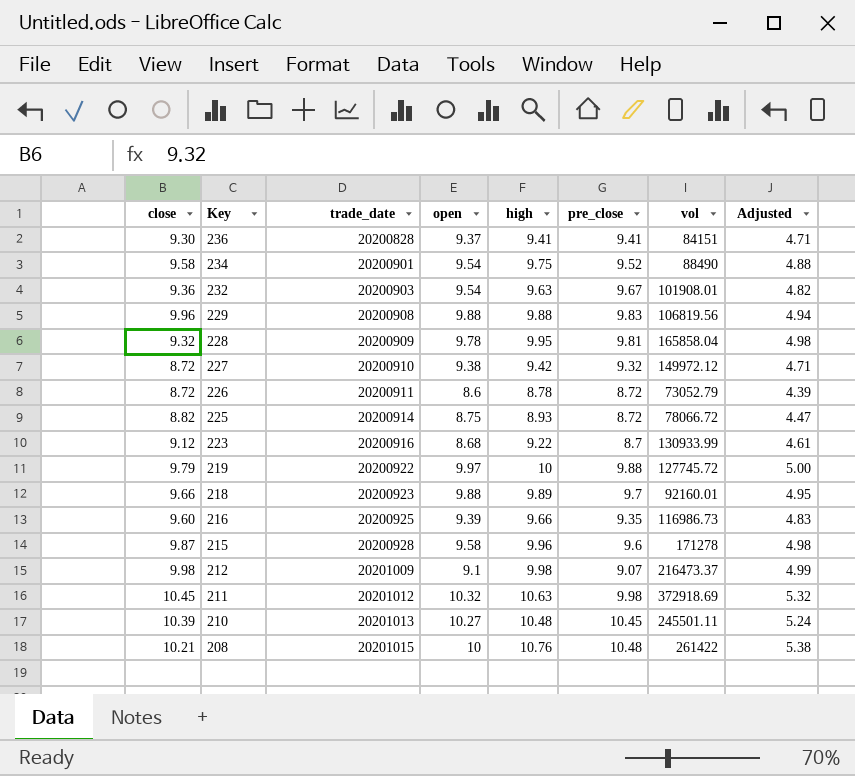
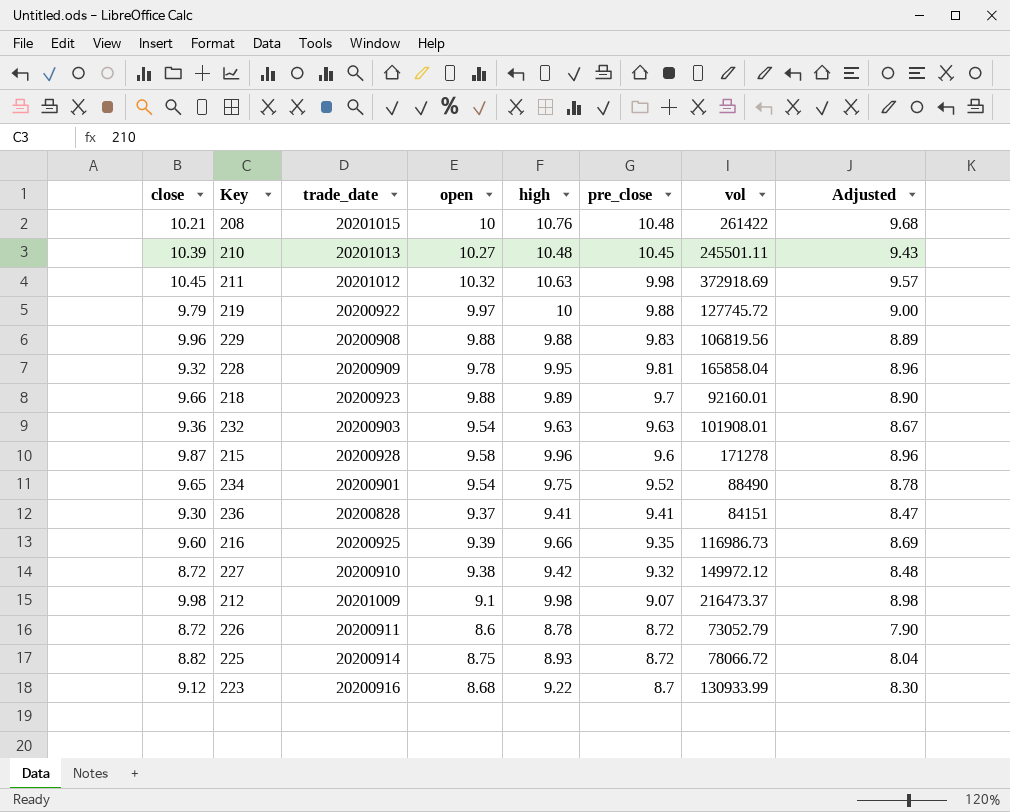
row order: Key descending -> pre_close descending
column Adjusted | formula: [high] * 0.5 -> [high] * 0.9
232 | pre_close: 9.67 -> 9.63
234 | close: 9.58 -> 9.65

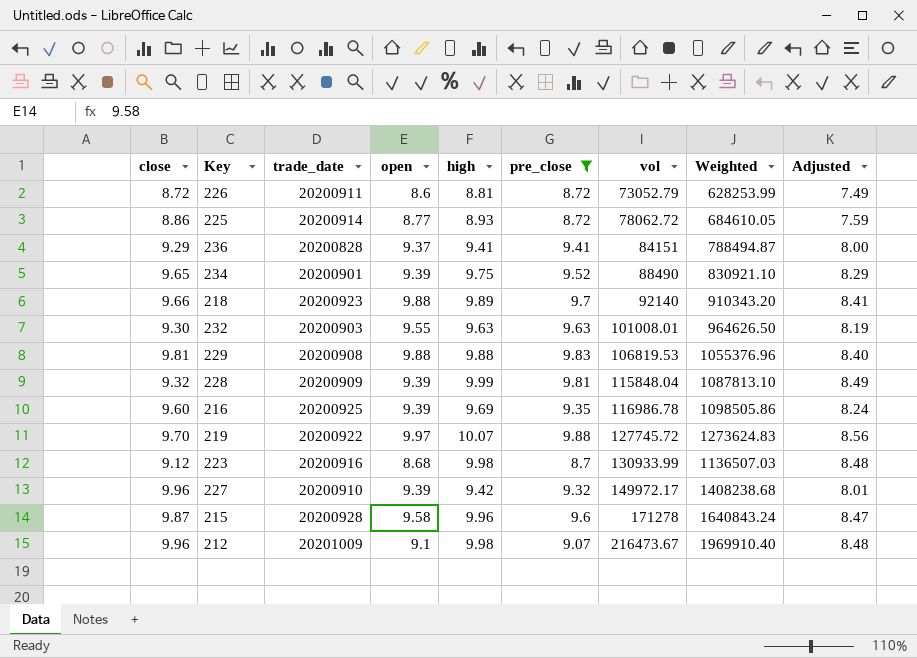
filter: none -> pre_close <= 9.88
row order: pre_close descending -> vol ascending
column Weighted | formula: none -> [open] * [vol]
column Adjusted | formula: [high] * 0.9 -> [high] * 0.85
226 | high: 8.78 -> 8.81
225 | close: 8.82 -> 8.86
225 | open: 8.75 -> 8.77
225 | vol: 78066.72 -> 78062.72
236 | close: 9.30 -> 9.29
234 | open: 9.54 -> 9.39
218 | vol: 92160.01 -> 92140
232 | close: 9.36 -> 9.30
232 | open: 9.54 -> 9.55
232 | vol: 101908.01 -> 101008.01
229 | close: 9.96 -> 9.81
229 | vol: 106819.56 -> 106819.53
228 | open: 9.78 -> 9.39
228 | high: 9.95 -> 9.99
228 | vol: 165858.04 -> 115848.04
216 | high: 9.66 -> 9.69
216 | vol: 116986.73 -> 116986.78
219 | close: 9.79 -> 9.70
219 | high: 10 -> 10.07
223 | high: 9.22 -> 9.98
227 | close: 8.72 -> 9.96
227 | open: 9.38 -> 9.39
227 | vol: 149972.12 -> 149972.17
212 | close: 9.98 -> 9.96
212 | vol: 216473.37 -> 216473.67

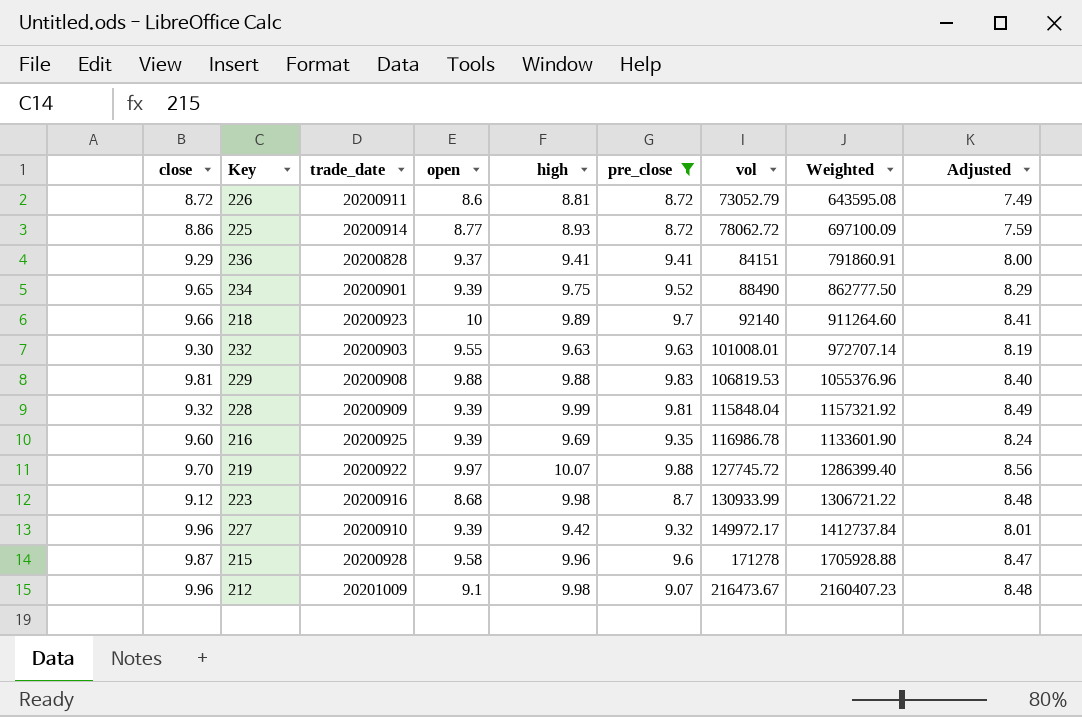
column Weighted | formula: [open] * [vol] -> [high] * [vol]
218 | open: 9.88 -> 10

